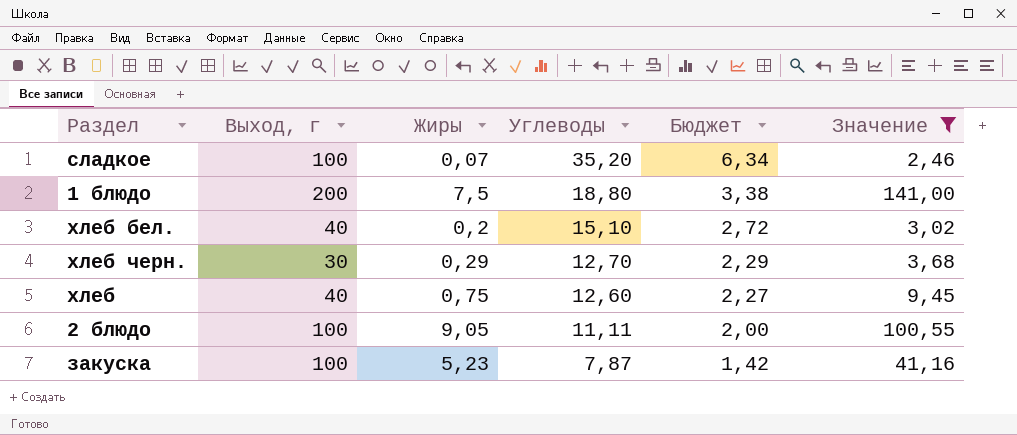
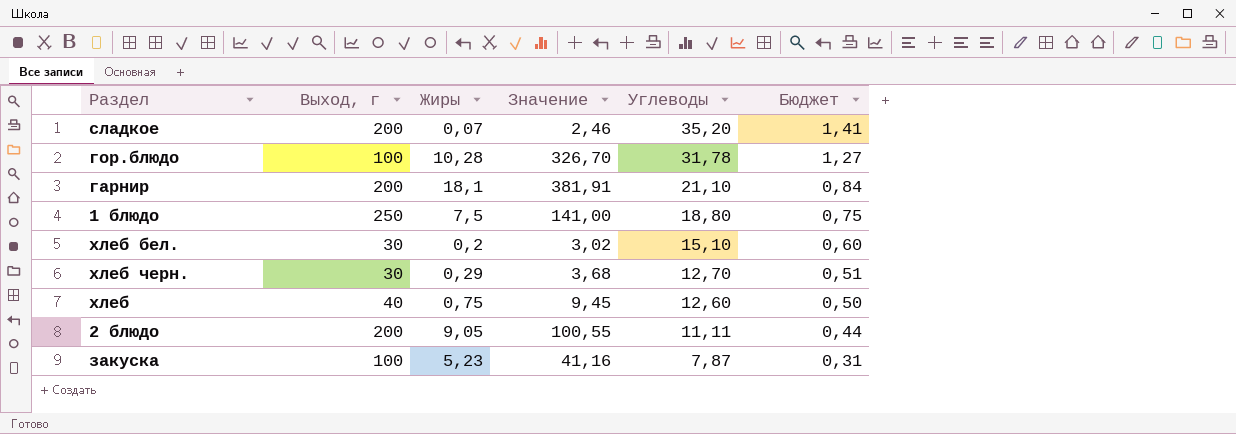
filter: Значение <= 141,00 -> none
column Значение | position: 6 -> 4
column Бюджет | formula: [Углеводы] * 0,18 -> [Углеводы] * 0,04
сладкое | Выход, г: 100 -> 200
1 блюдо | Выход, г: 200 -> 250
хлеб бел. | Выход, г: 40 -> 30
2 блюдо | Выход, г: 100 -> 200

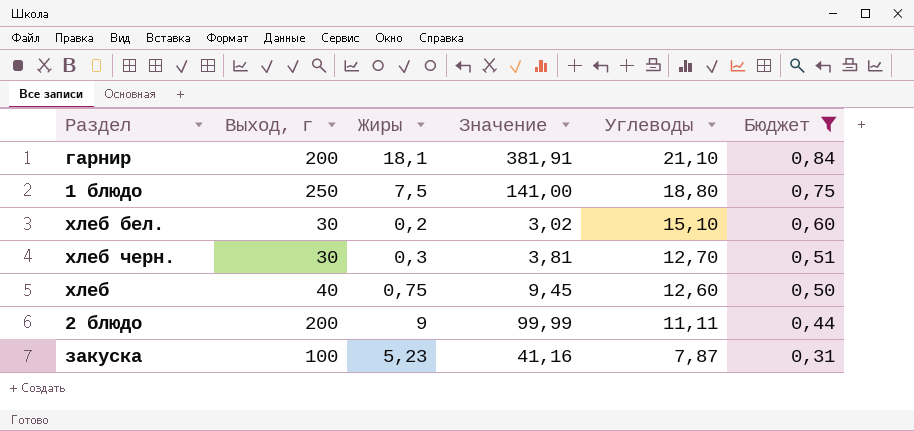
filter: none -> Бюджет <= 0,84
хлеб черн. | Жиры: 0,29 -> 0,3
хлеб черн. | Значение: 3,68 -> 3,81
2 блюдо | Жиры: 9,05 -> 9
2 блюдо | Значение: 100,55 -> 99,99

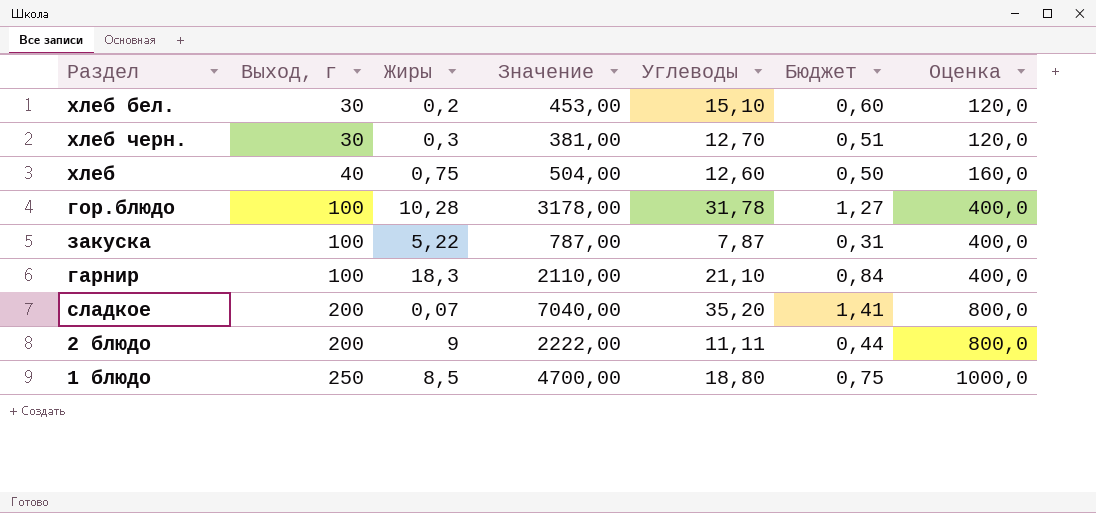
filter: Бюджет <= 0,84 -> none
row order: Углеводы descending -> Выход, г ascending
column Значение | formula: [Жиры] * [Углеводы] -> [Выход, г] * [Углеводы]
column Оценка | formula: none -> [Выход, г] * 4
закуска | Жиры: 5,23 -> 5,22
гарнир | Выход, г: 200 -> 100
гарнир | Жиры: 18,1 -> 18,3
1 блюдо | Жиры: 7,5 -> 8,5

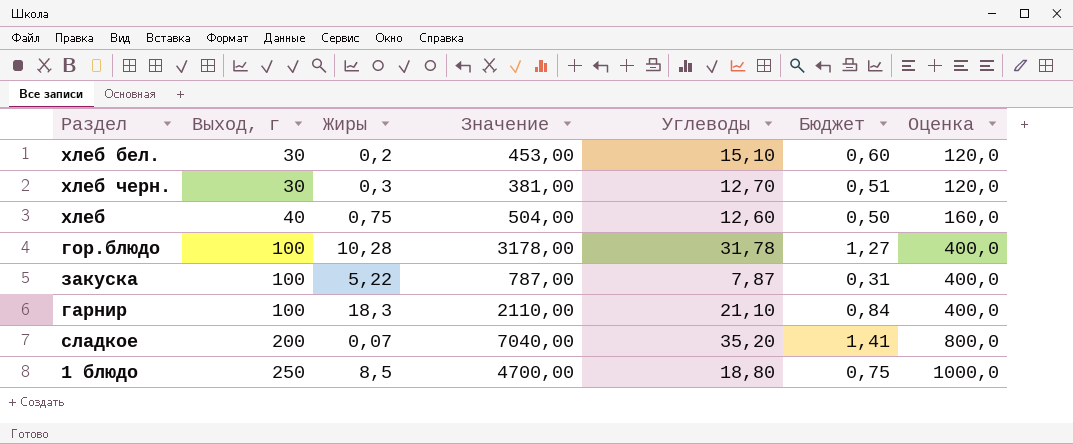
row 2 блюдо: 200 | 9 | 2222,00 | 11,11 | 0,44 | 800,0 -> none

